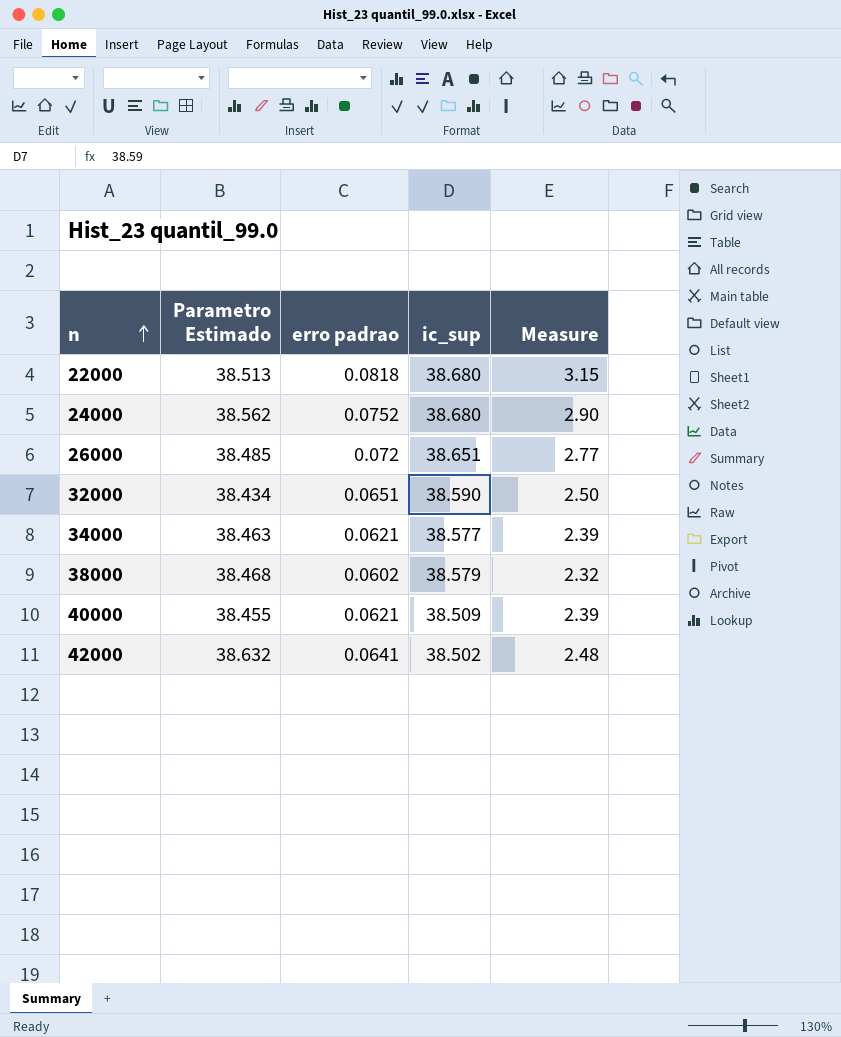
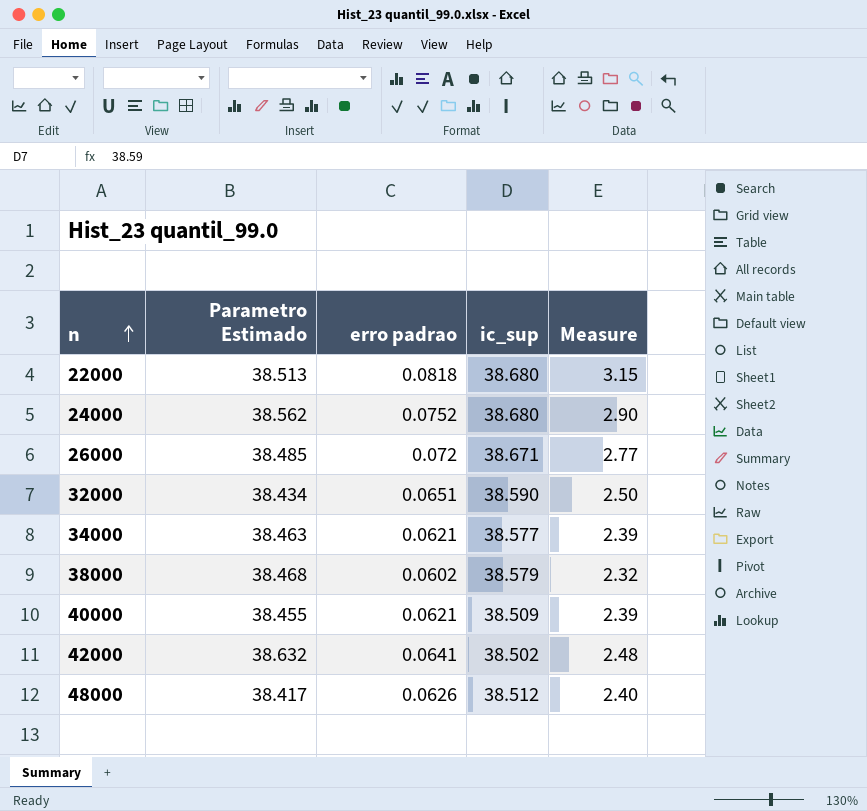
26000 | ic_sup: 38.651 -> 38.671
row 48000: none -> 38.417 | 0.0626 | 38.512 | 2.40

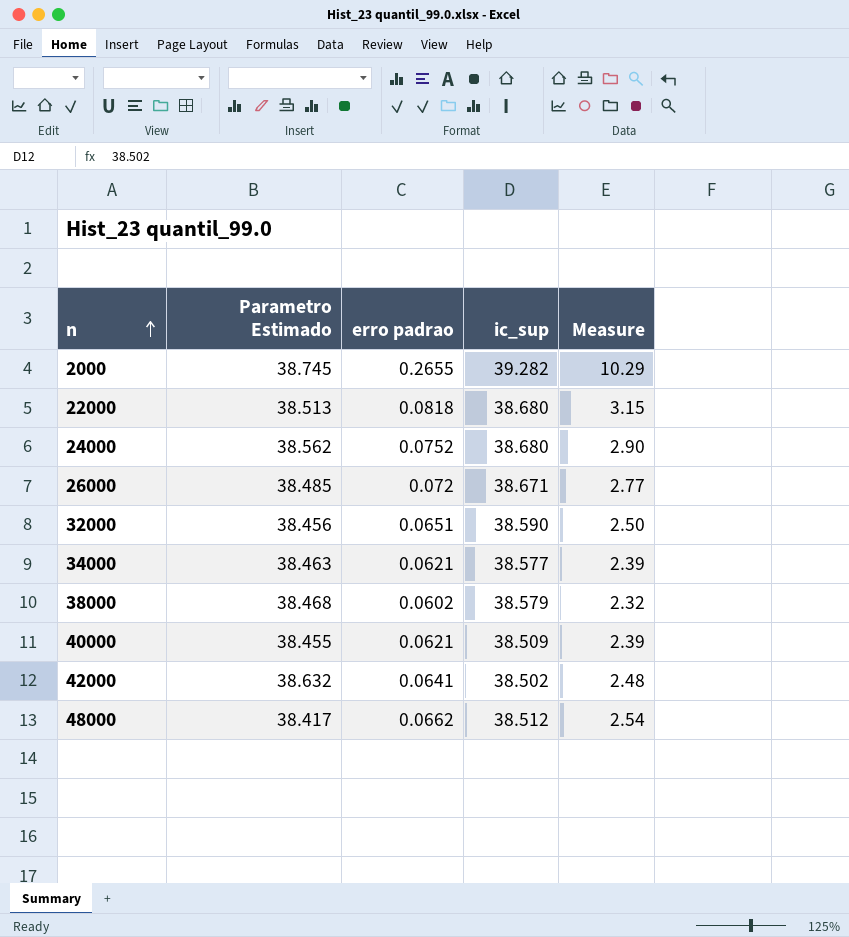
row 2000: none -> 38.745 | 0.2655 | 39.282 | 10.29
32000 | Parametro Estimado: 38.434 -> 38.456
48000 | erro padrao: 0.0626 -> 0.0662
48000 | Measure: 2.40 -> 2.54

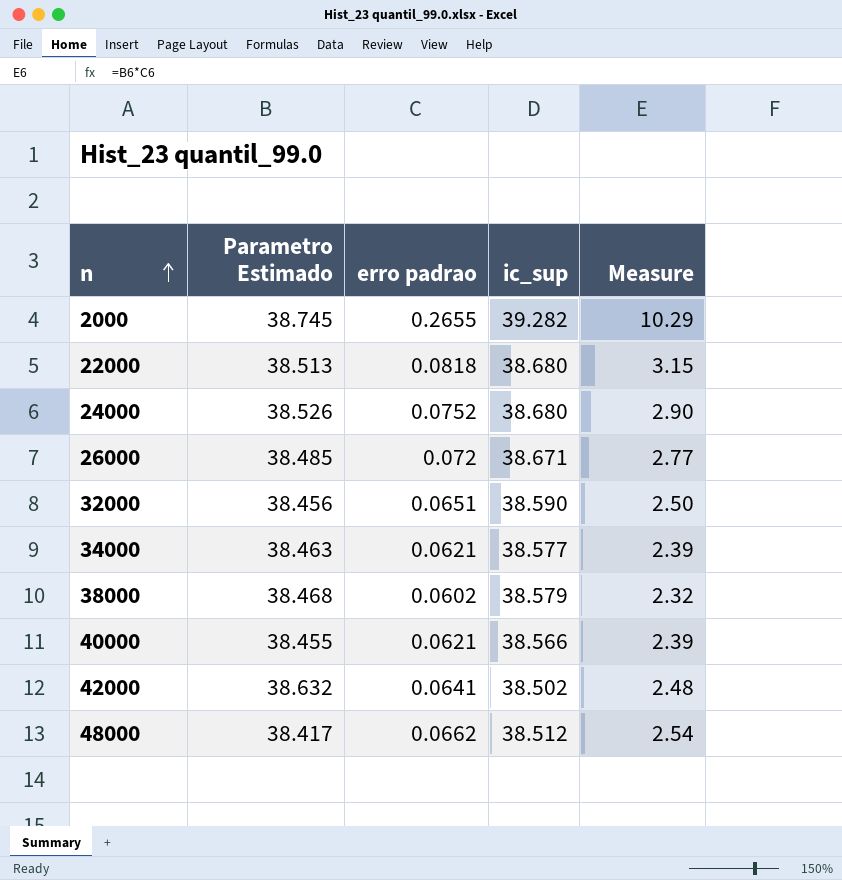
24000 | Parametro Estimado: 38.562 -> 38.526
40000 | ic_sup: 38.509 -> 38.566

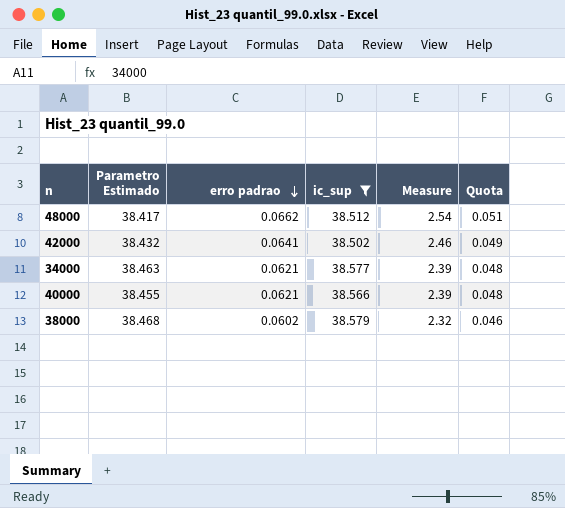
filter: none -> ic_sup <= 38.579
row order: n ascending -> erro padrao descending
column Quota | formula: none -> [Measure] * 0.02
42000 | Parametro Estimado: 38.632 -> 38.432
42000 | Measure: 2.48 -> 2.46

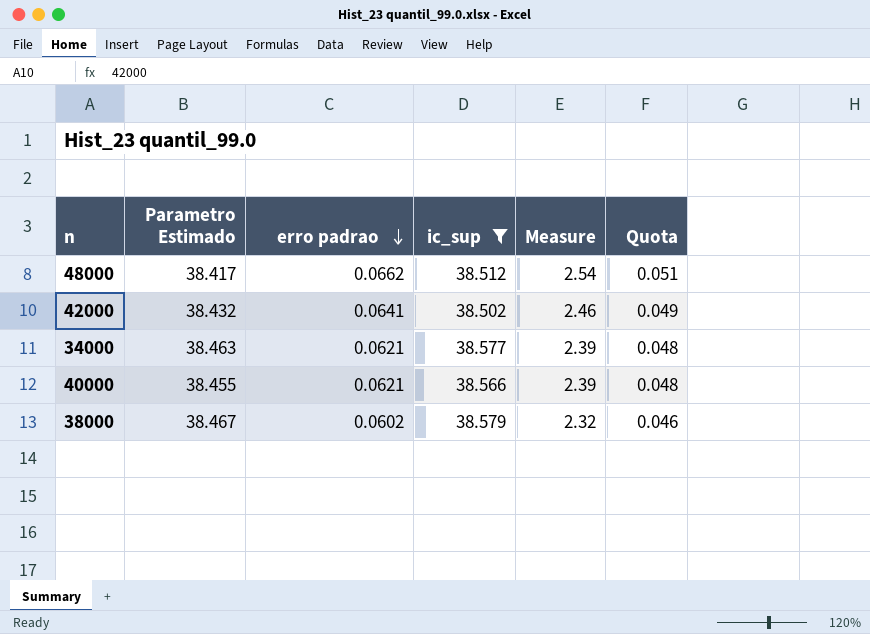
38000 | Parametro Estimado: 38.468 -> 38.467

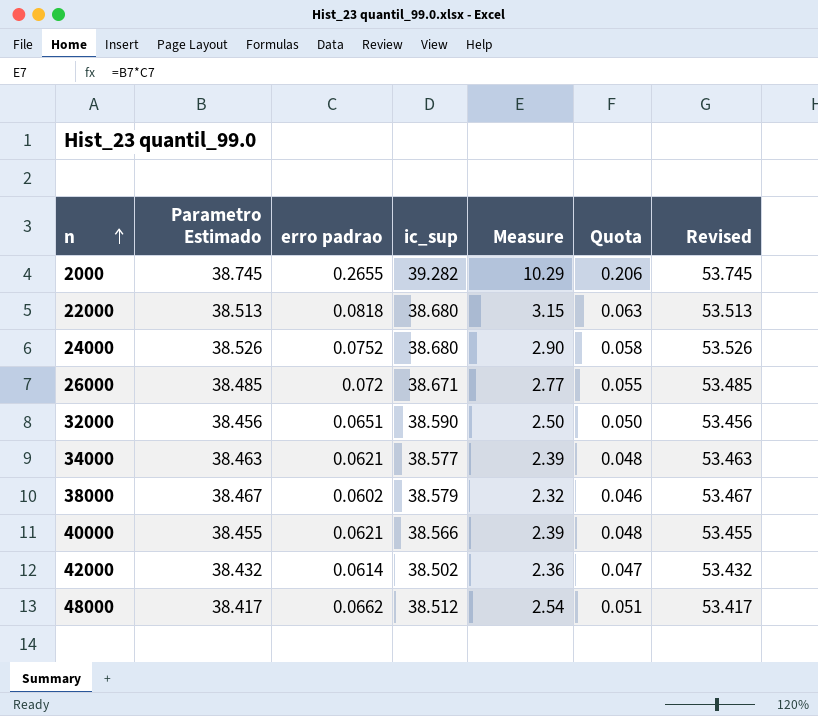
filter: ic_sup <= 38.579 -> none
row order: erro padrao descending -> n ascending
column Revised | formula: none -> [Parametro Estimado] + 15
42000 | erro padrao: 0.0641 -> 0.0614
42000 | Measure: 2.46 -> 2.36
42000 | Quota: 0.049 -> 0.047

